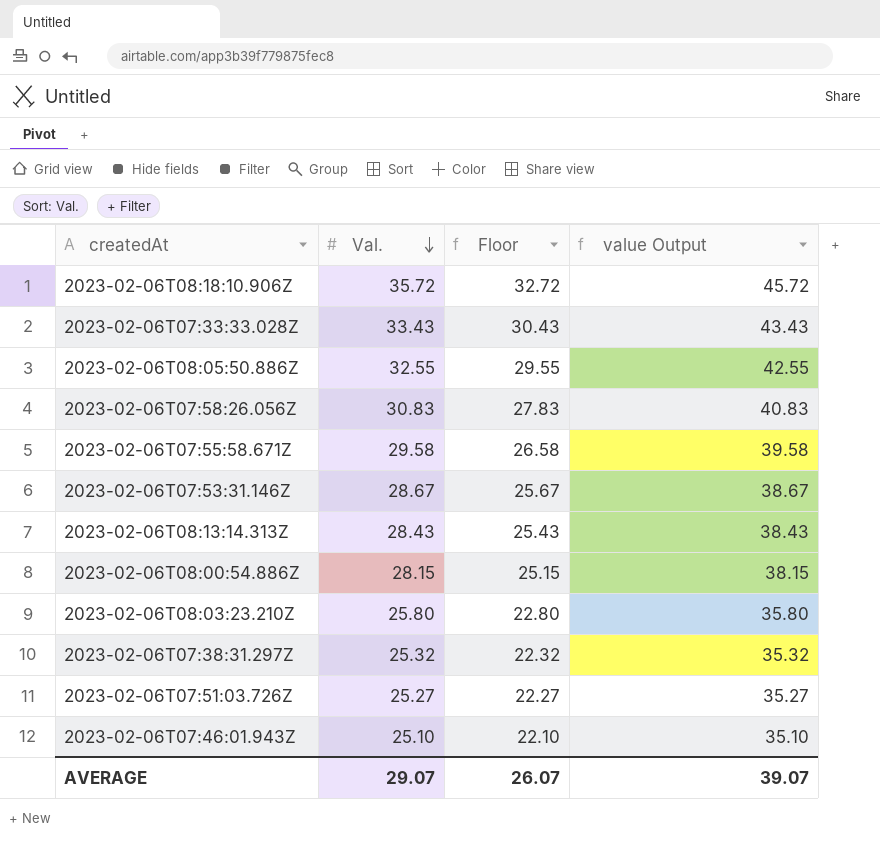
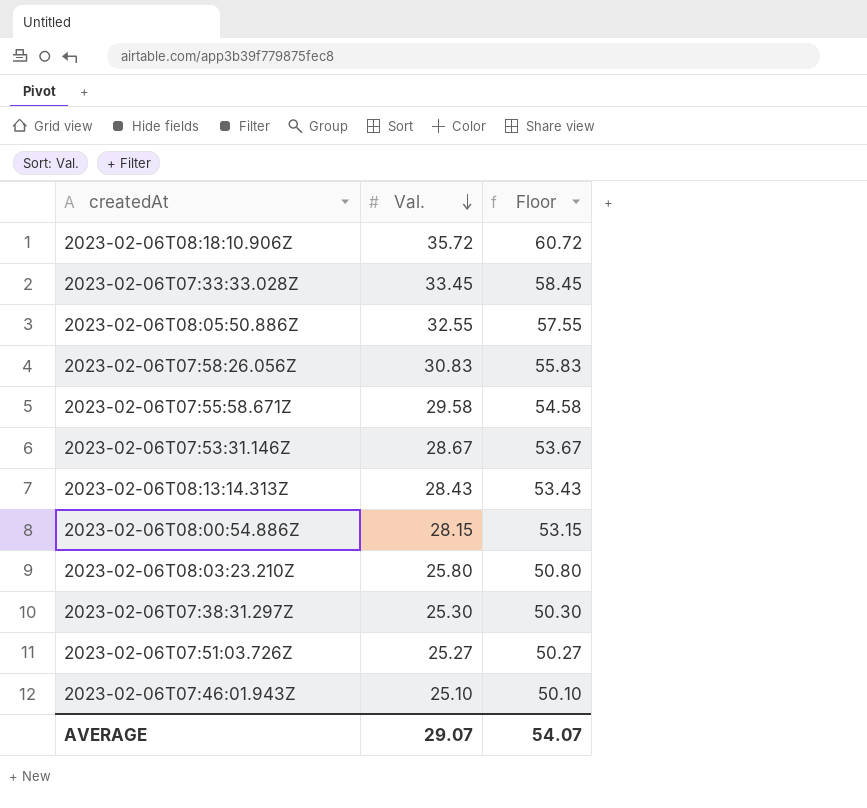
column value Output | formula: [Val.] + 10 -> none
column Floor | formula: [Val.] - 3 -> [Val.] + 25
2023-02-06T07:33:33.028Z | Val.: 33.43 -> 33.45
2023-02-06T07:38:31.297Z | Val.: 25.32 -> 25.30
AVERAGE | Floor: 26.07 -> 54.07

